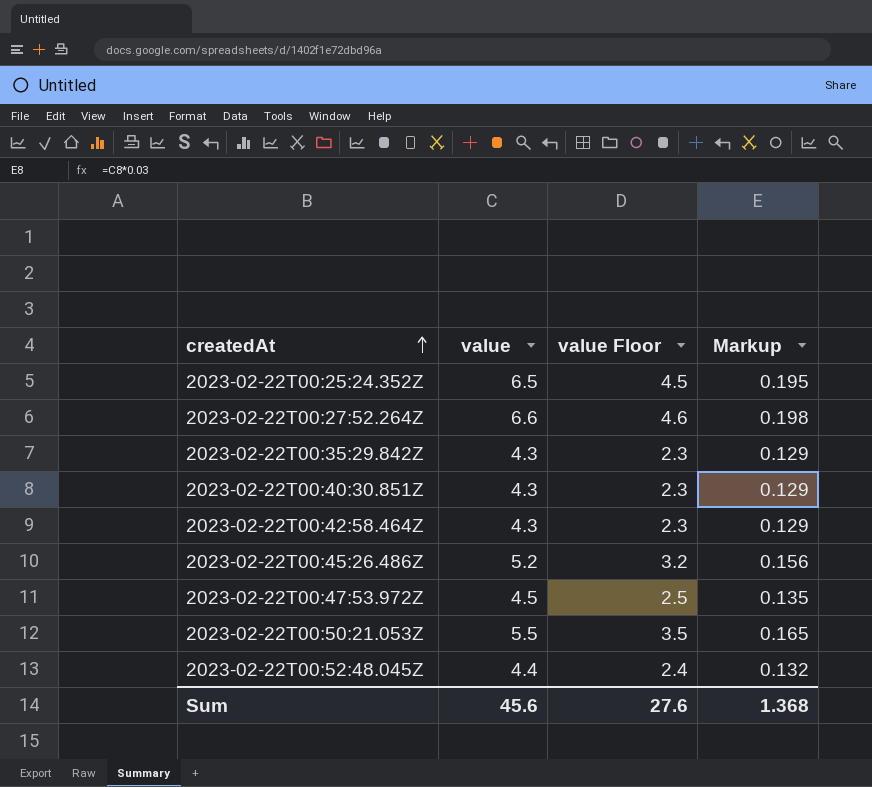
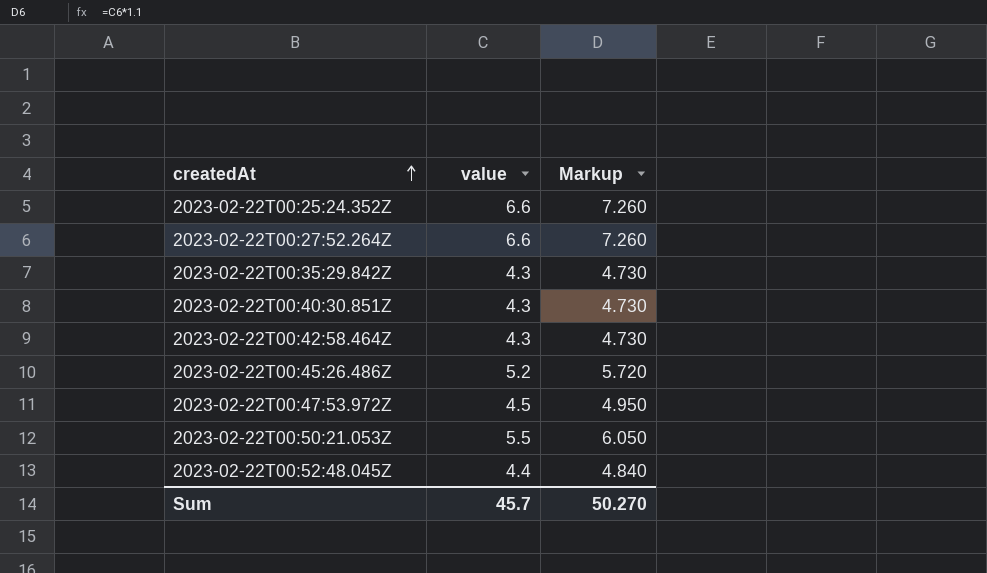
column value Floor | formula: [value] - 2 -> none
column Markup | formula: [value] * 0.03 -> [value] * 1.1
2023-02-22T00:25:24.352Z | value: 6.5 -> 6.6
Sum | value: 45.6 -> 45.7
Sum | Markup: 1.368 -> 50.270

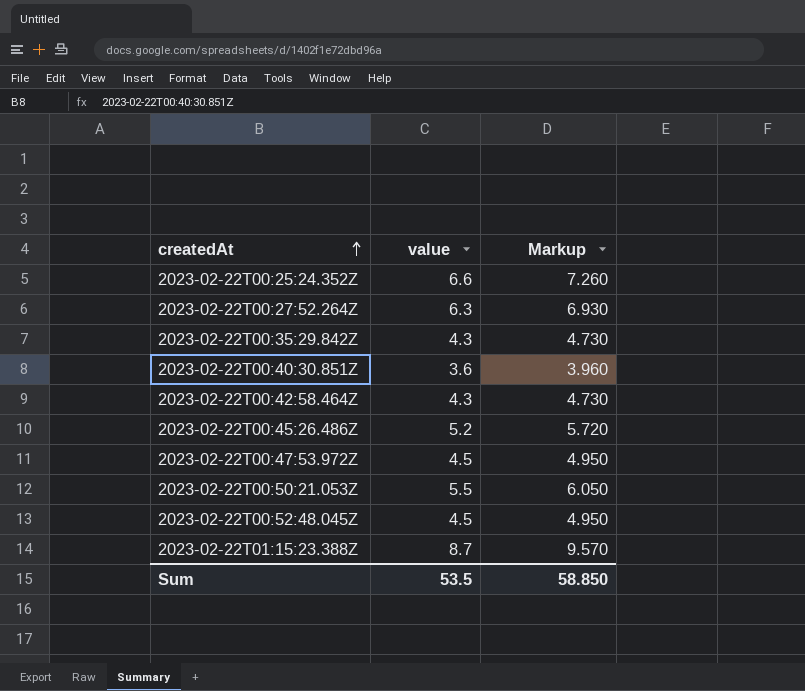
2023-02-22T00:27:52.264Z | value: 6.6 -> 6.3
2023-02-22T00:27:52.264Z | Markup: 7.260 -> 6.930
2023-02-22T00:40:30.851Z | value: 4.3 -> 3.6
2023-02-22T00:40:30.851Z | Markup: 4.730 -> 3.960
2023-02-22T00:52:48.045Z | value: 4.4 -> 4.5
2023-02-22T00:52:48.045Z | Markup: 4.840 -> 4.950
row 2023-02-22T01:15:23.388Z: none -> 8.7 | 9.570
Sum | value: 45.7 -> 53.5
Sum | Markup: 50.270 -> 58.850

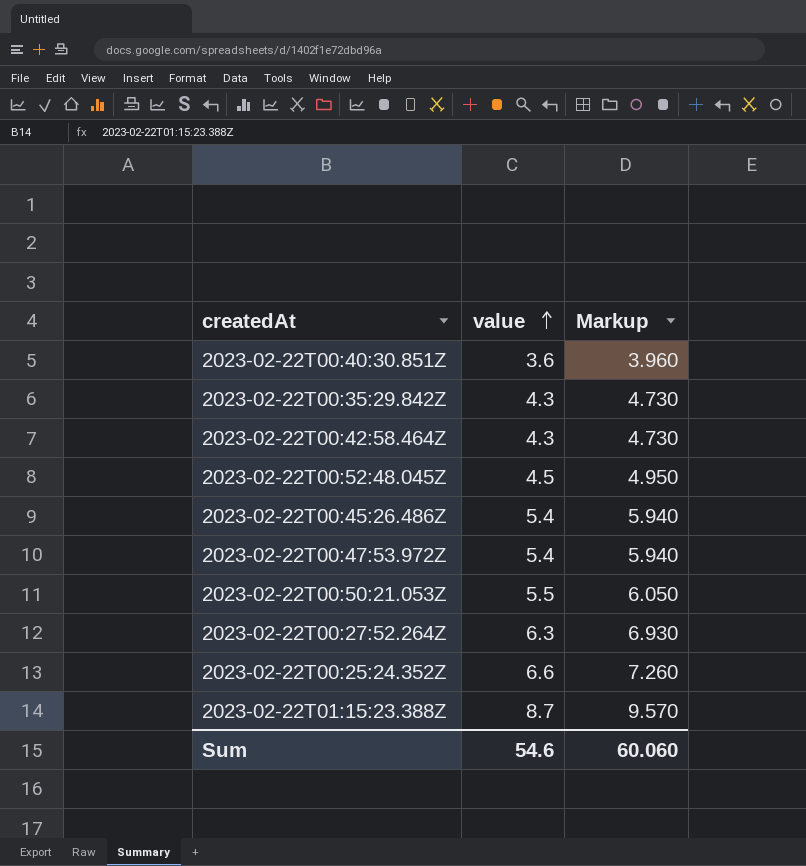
row order: createdAt ascending -> value ascending
2023-02-22T00:45:26.486Z | value: 5.2 -> 5.4
2023-02-22T00:45:26.486Z | Markup: 5.720 -> 5.940
2023-02-22T00:47:53.972Z | value: 4.5 -> 5.4
2023-02-22T00:47:53.972Z | Markup: 4.950 -> 5.940
Sum | value: 53.5 -> 54.6
Sum | Markup: 58.850 -> 60.060

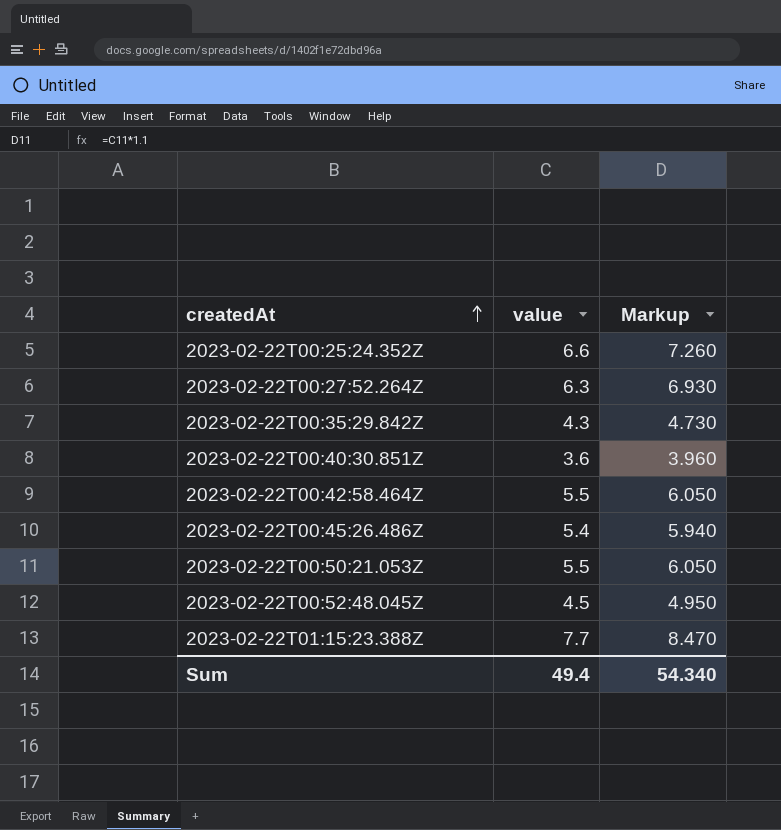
row order: value ascending -> createdAt ascending
row 2023-02-22T00:47:53.972Z: 5.4 | 5.940 -> none
2023-02-22T00:42:58.464Z | value: 4.3 -> 5.5
2023-02-22T00:42:58.464Z | Markup: 4.730 -> 6.050
2023-02-22T01:15:23.388Z | value: 8.7 -> 7.7
2023-02-22T01:15:23.388Z | Markup: 9.570 -> 8.470
Sum | value: 54.6 -> 49.4
Sum | Markup: 60.060 -> 54.340

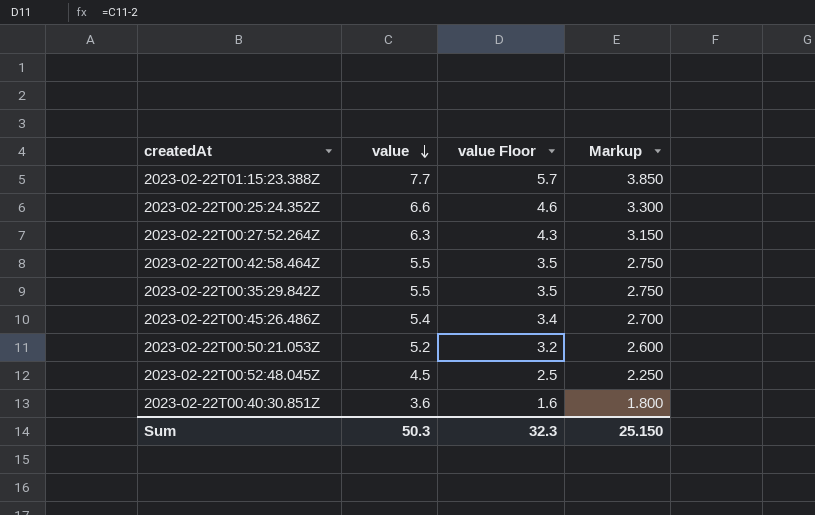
row order: createdAt ascending -> value descending
column value Floor | formula: none -> [value] - 2
column Markup | formula: [value] * 1.1 -> [value] * 0.5
2023-02-22T00:35:29.842Z | value: 4.3 -> 5.5
2023-02-22T00:50:21.053Z | value: 5.5 -> 5.2
Sum | value: 49.4 -> 50.3
Sum | Markup: 54.340 -> 25.150

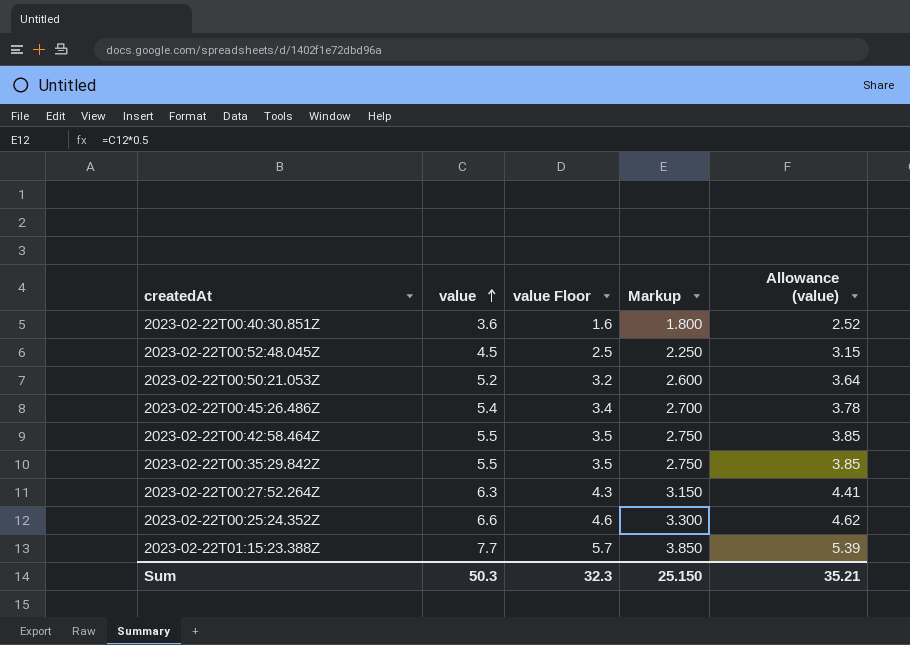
row order: value descending -> value ascending
column Allowance (value) | formula: none -> [value] * 0.7

